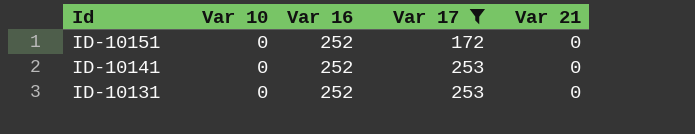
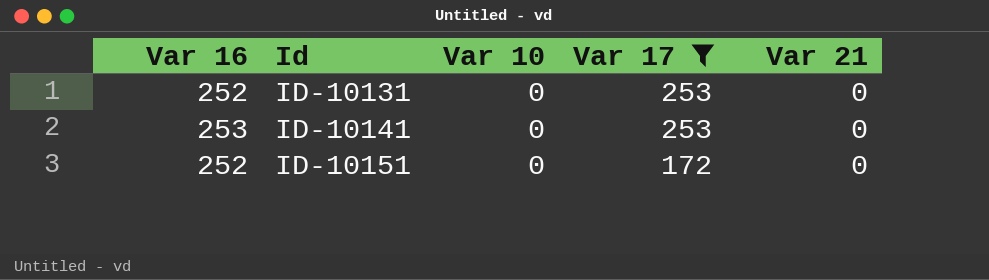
row order: Id descending -> Id ascending
column Var 16 | position: 3 -> 1
ID-10141 | Var 16: 252 -> 253

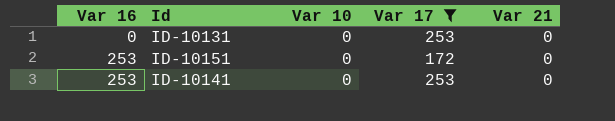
row order: Id ascending -> Var 16 ascending
ID-10131 | Var 16: 252 -> 0
ID-10151 | Var 16: 252 -> 253

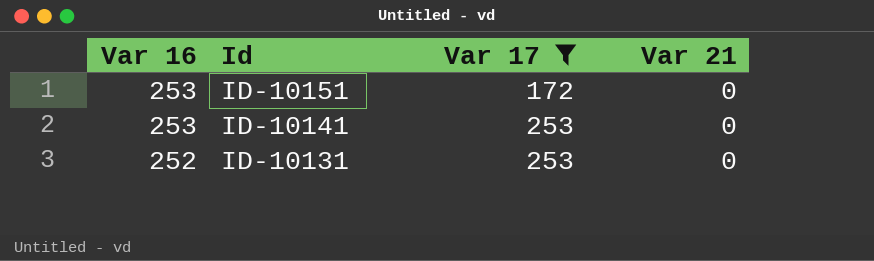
row order: Var 16 ascending -> Var 16 descending
column Var 10 | position: 3 -> none
ID-10131 | Var 16: 0 -> 252

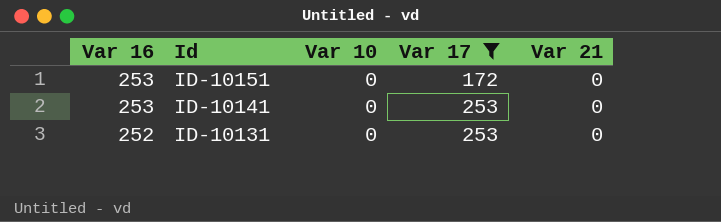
column Var 10 | position: none -> 3

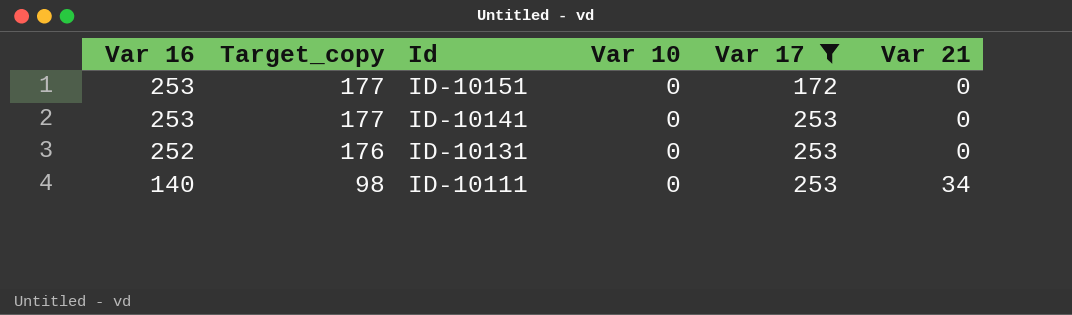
column Target_copy | formula: none -> [Var 16] * 0.7
row ID-10111: none -> 140 | 98 | 0 | 253 | 34

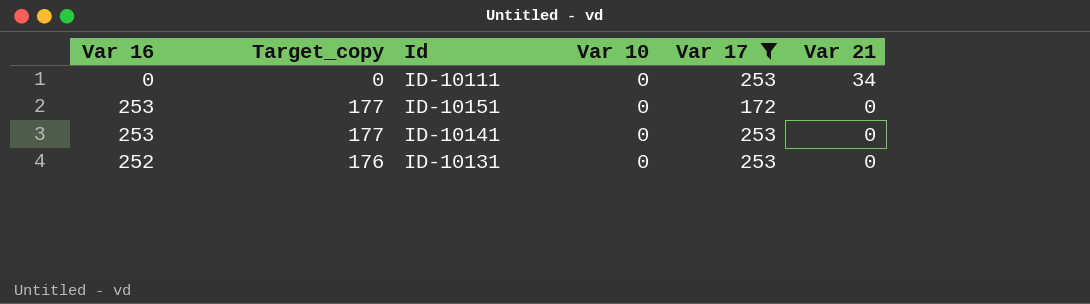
row order: Var 16 descending -> Var 21 descending
ID-10111 | Var 16: 140 -> 0
ID-10111 | Target_copy: 98 -> 0

